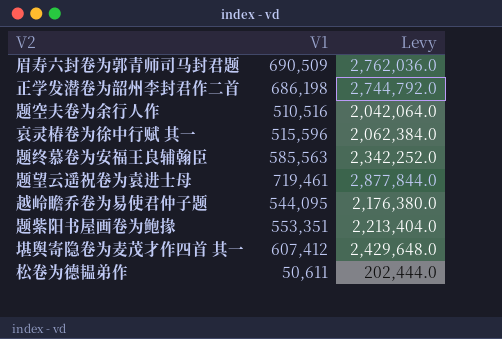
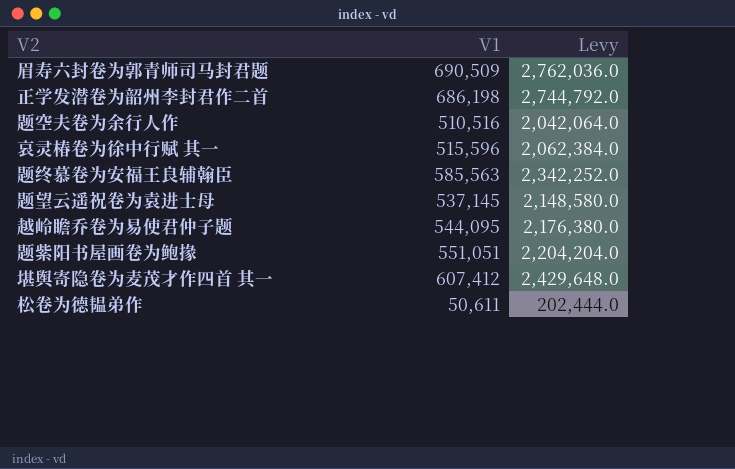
题望云遥祝卷为袁进士母 | V1: 719,461 -> 537,145
题望云遥祝卷为袁进士母 | Levy: 2,877,844.0 -> 2,148,580.0
题紫阳书屋画卷为鲍掾 | V1: 553,351 -> 551,051
题紫阳书屋画卷为鲍掾 | Levy: 2,213,404.0 -> 2,204,204.0

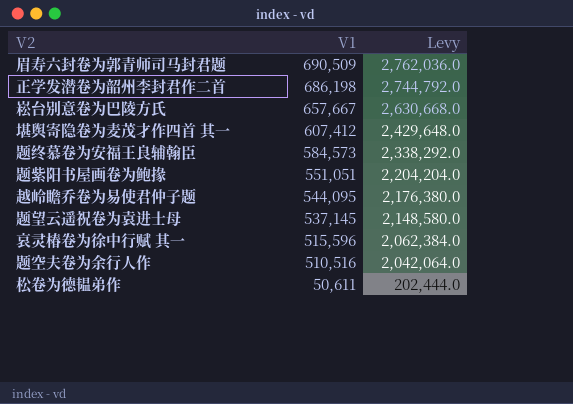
row order: none -> V1 descending
row 崧台别意卷为巴陵方氏: none -> 657,667 | 2,630,668.0
题终慕卷为安福王良辅翰臣 | V1: 585,563 -> 584,573
题终慕卷为安福王良辅翰臣 | Levy: 2,342,252.0 -> 2,338,292.0

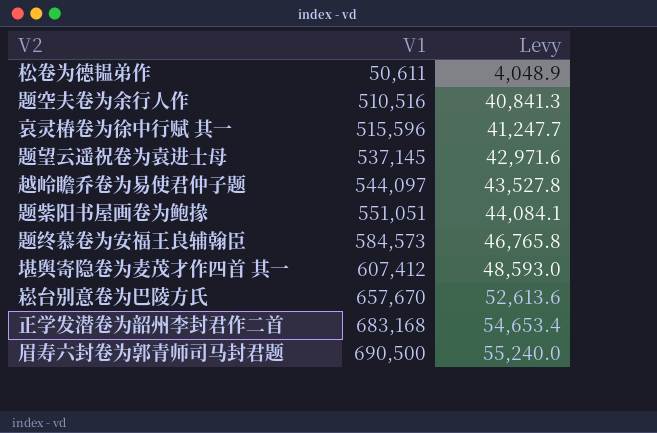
row order: V1 descending -> V1 ascending
column Levy | formula: [V1] * 4 -> [V1] * 0.08
越岭瞻乔卷为易使君仲子题 | V1: 544,095 -> 544,097
崧台别意卷为巴陵方氏 | V1: 657,667 -> 657,670
正学发潜卷为韶州李封君作二首 | V1: 686,198 -> 683,168
眉寿六封卷为郭青师司马封君题 | V1: 690,509 -> 690,500

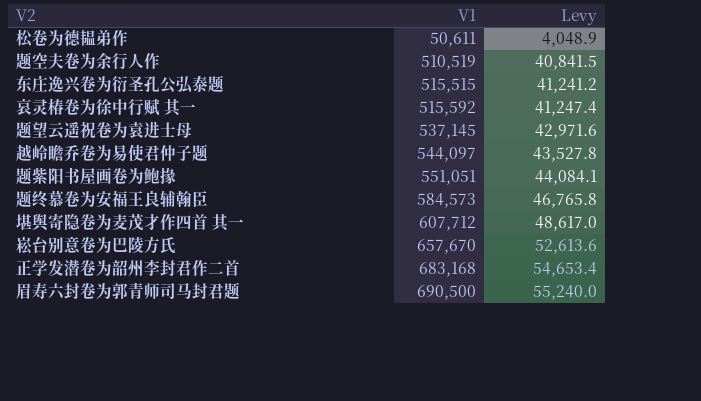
题空夫卷为余行人作 | V1: 510,516 -> 510,519
题空夫卷为余行人作 | Levy: 40,841.3 -> 40,841.5
row 东庄逸兴卷为衍圣孔公弘泰题: none -> 515,515 | 41,241.2
哀灵椿卷为徐中行赋 其一 | V1: 515,596 -> 515,592
哀灵椿卷为徐中行赋 其一 | Levy: 41,247.7 -> 41,247.4
堪舆寄隐卷为麦茂才作四首 其一 | V1: 607,412 -> 607,712
堪舆寄隐卷为麦茂才作四首 其一 | Levy: 48,593.0 -> 48,617.0

